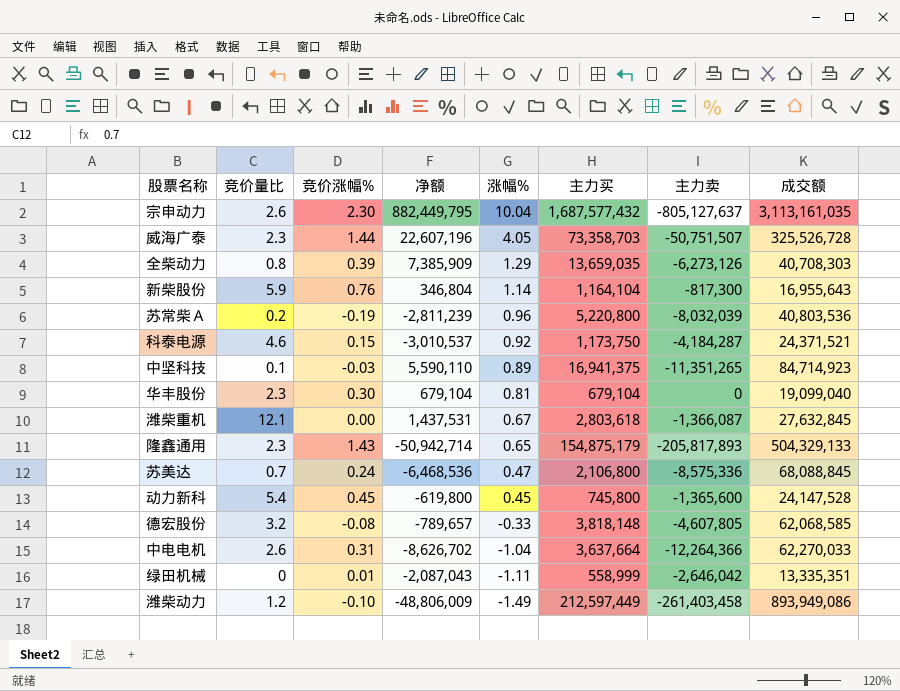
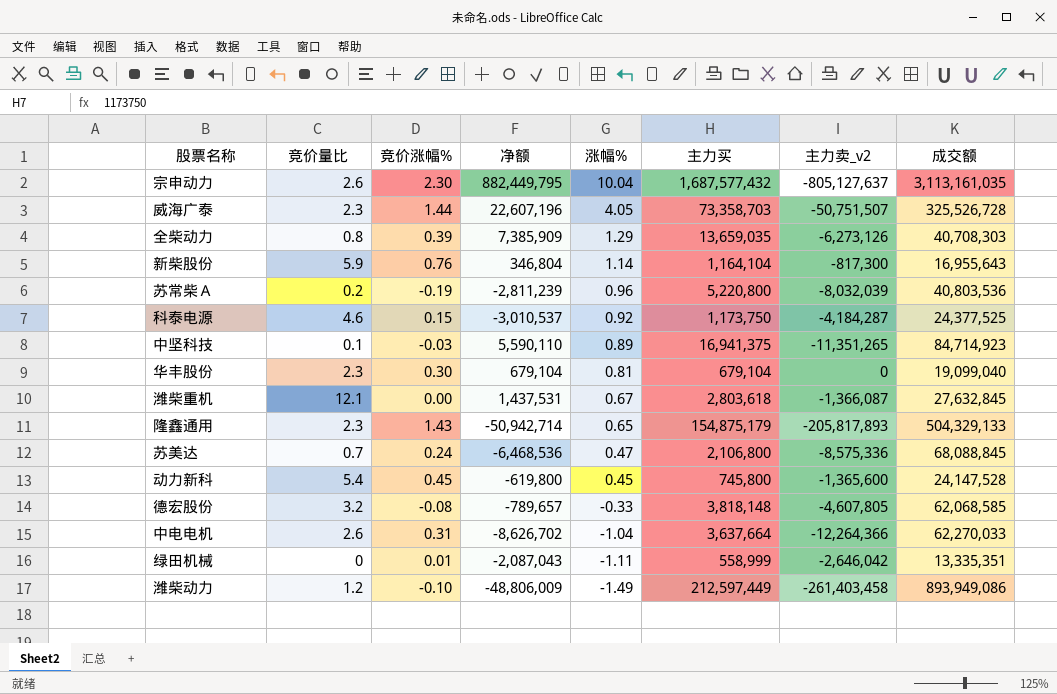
column name: 主力卖 -> 主力卖_v2
科泰电源 | 成交额: 24,371,521 -> 24,377,525

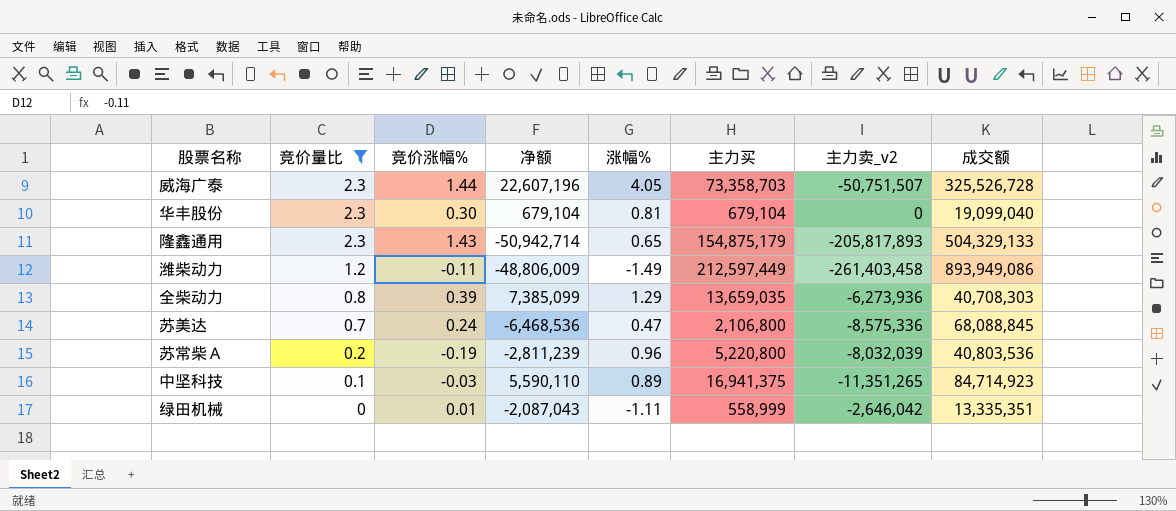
filter: none -> 竞价量比 <= 2.3
row order: 涨幅% descending -> 竞价量比 descending
潍柴动力 | 竞价涨幅%: -0.10 -> -0.11
全柴动力 | 净额: 7,385,909 -> 7,385,099
全柴动力 | 主力卖_v2: -6,273,126 -> -6,273,936

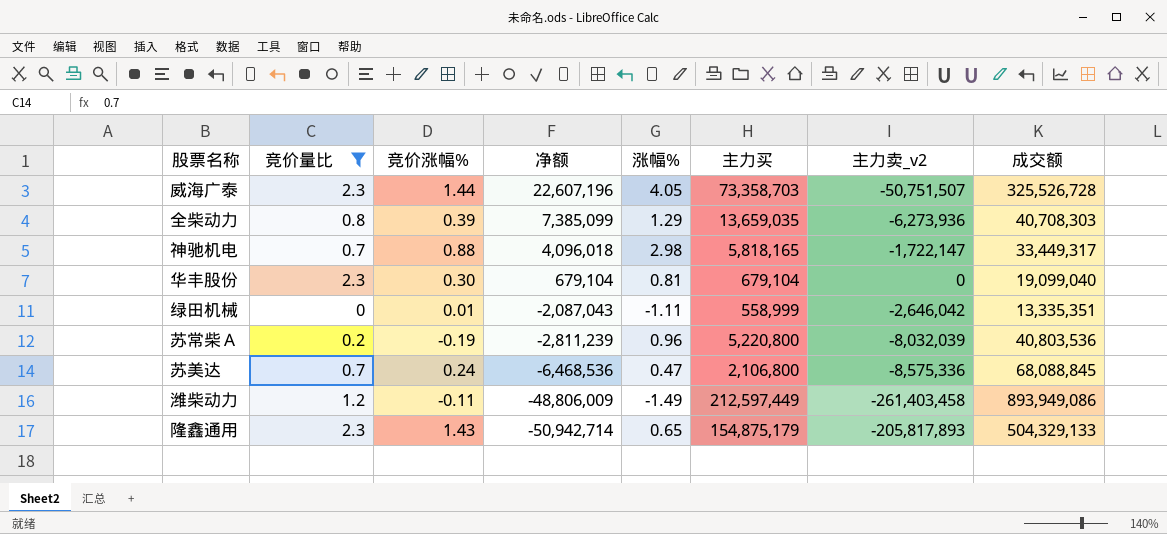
row order: 竞价量比 descending -> 净额 descending
row 中坚科技: 0.1 | -0.03 | 5,590,110 | 0.89 | 16,941,375 | -11,351,265 | 84,714,923 -> none
row 神驰机电: none -> 0.7 | 0.88 | 4,096,018 | 2.98 | 5,818,165 | -1,722,147 | 33,449,317

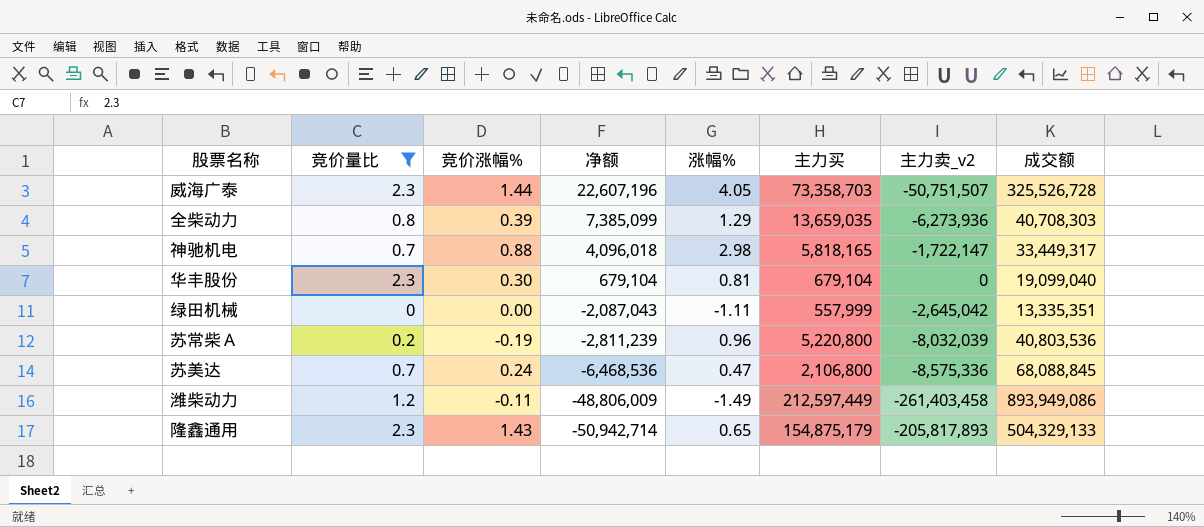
绿田机械 | 竞价涨幅%: 0.01 -> 0.00
绿田机械 | 主力买: 558,999 -> 557,999
绿田机械 | 主力卖_v2: -2,646,042 -> -2,645,042

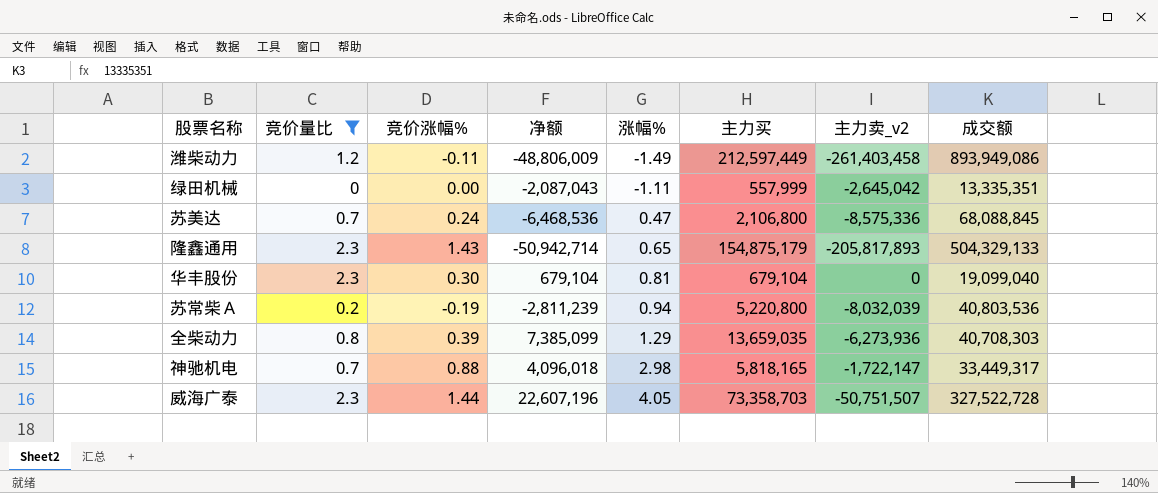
row order: 净额 descending -> 涨幅% ascending
苏常柴Ａ | 涨幅%: 0.96 -> 0.94
威海广泰 | 成交额: 325,526,728 -> 327,522,728

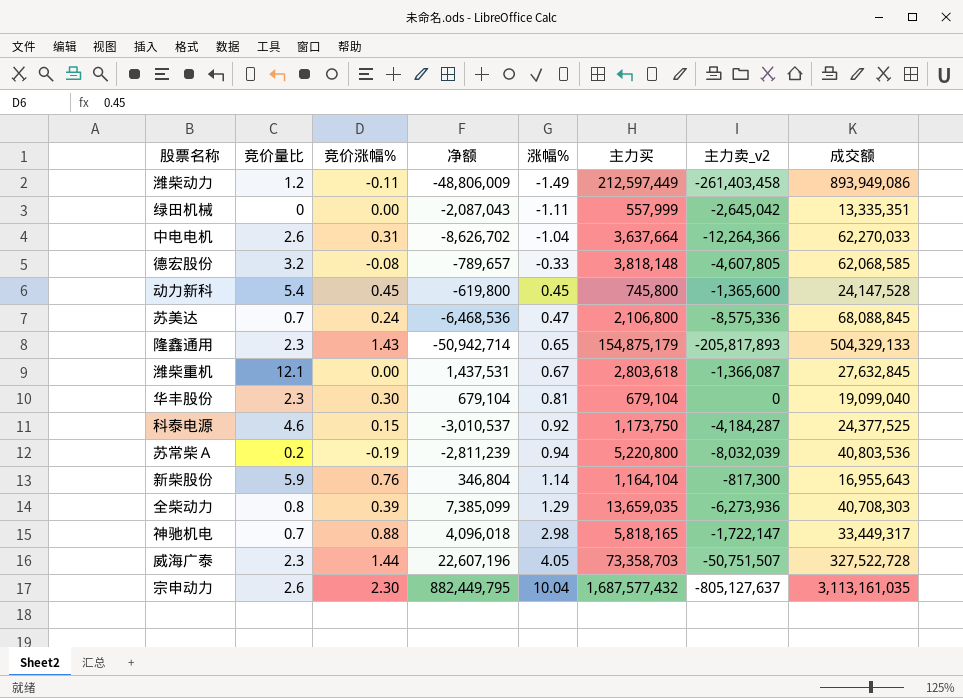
filter: 竞价量比 <= 2.3 -> none

